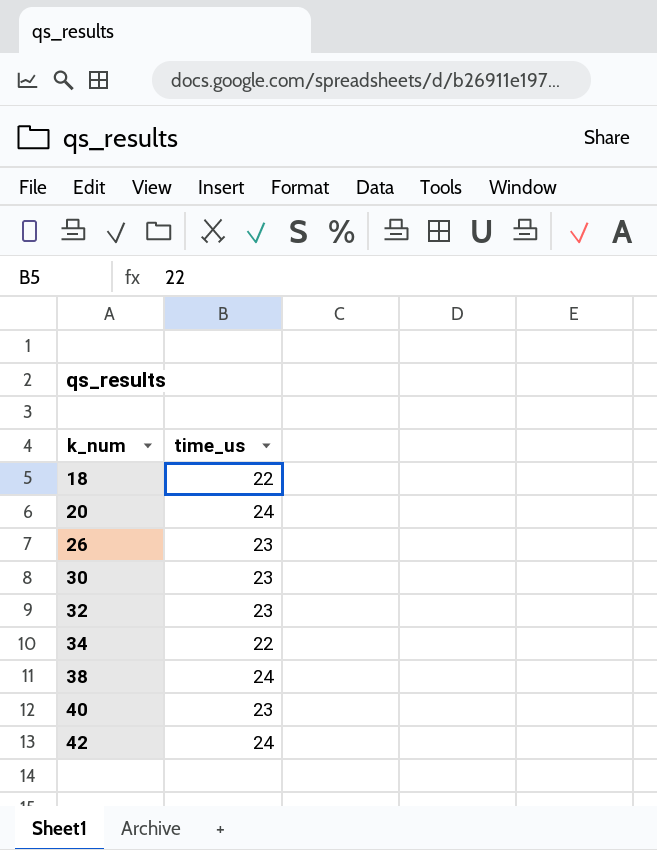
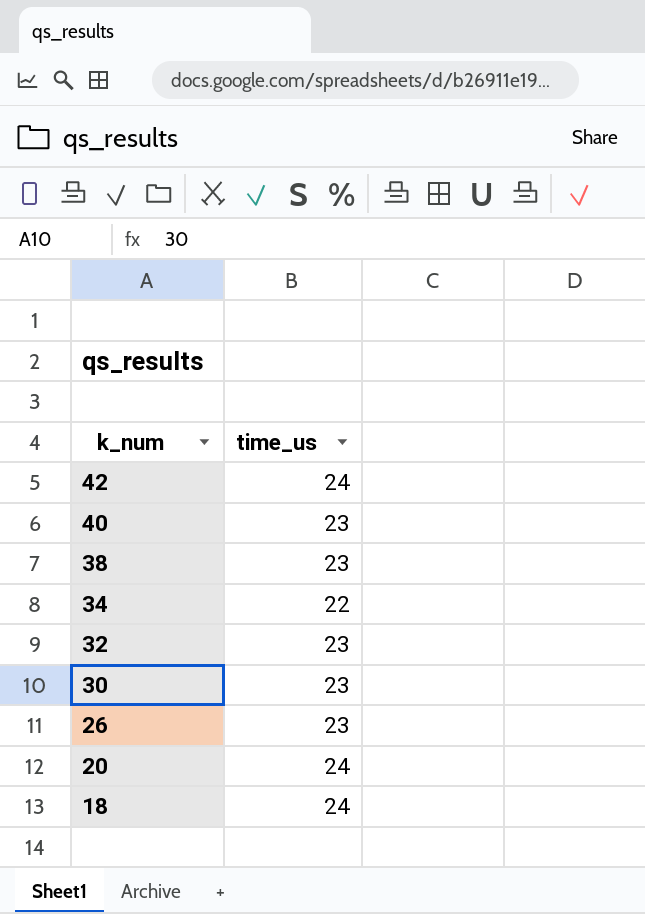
row order: k_num ascending -> k_num descending
38 | time_us: 24 -> 23
18 | time_us: 22 -> 24

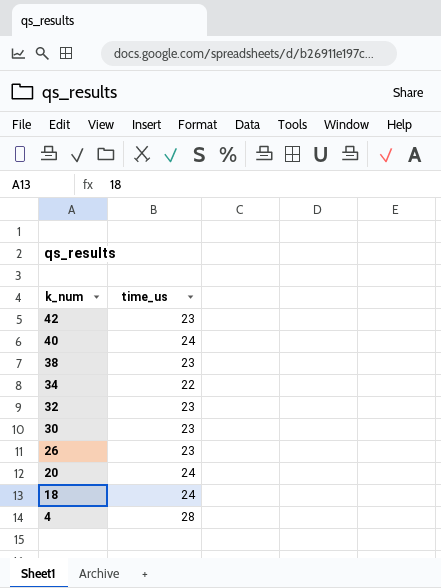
42 | time_us: 24 -> 23
40 | time_us: 23 -> 24
row 4: none -> 28

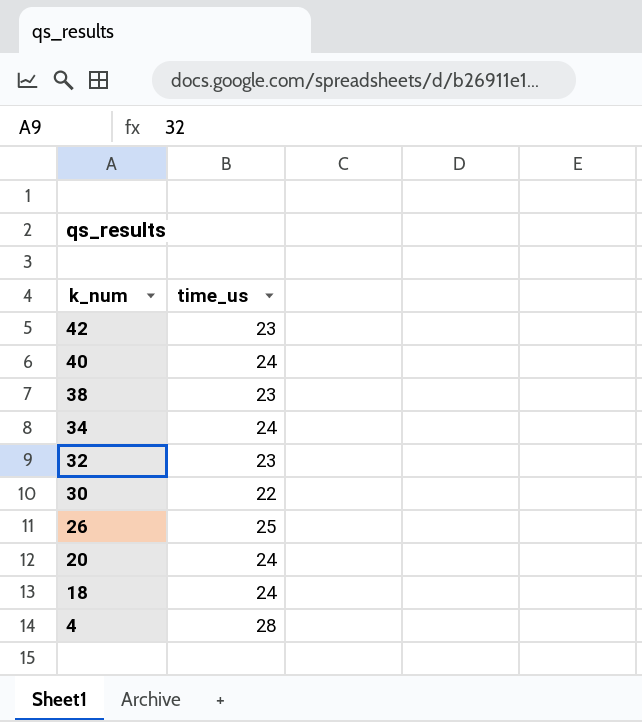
34 | time_us: 22 -> 24
30 | time_us: 23 -> 22
26 | time_us: 23 -> 25

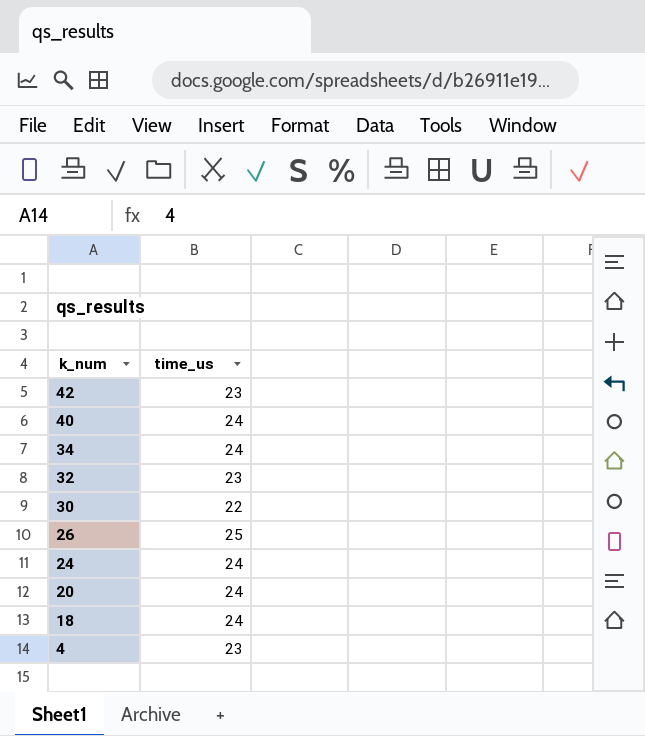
row 38: 23 -> none
row 24: none -> 24
4 | time_us: 28 -> 23

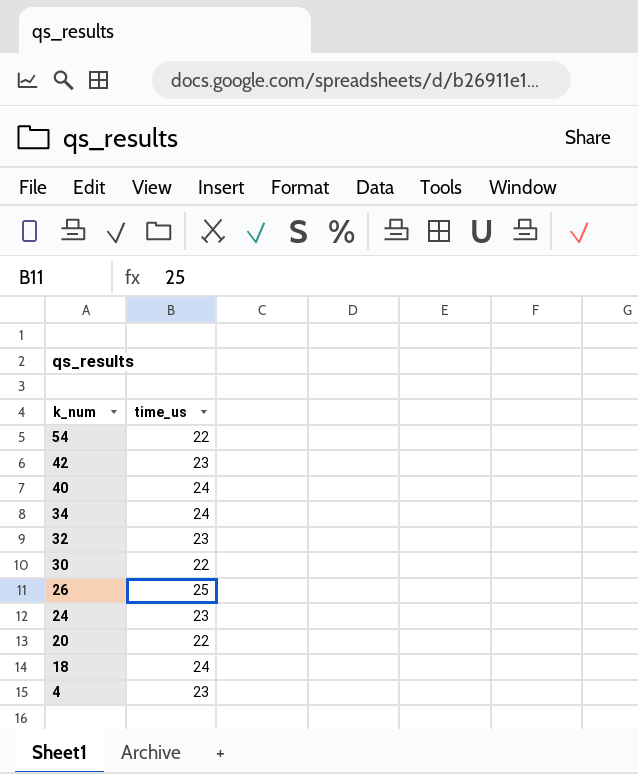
row 54: none -> 22
24 | time_us: 24 -> 23
20 | time_us: 24 -> 22

